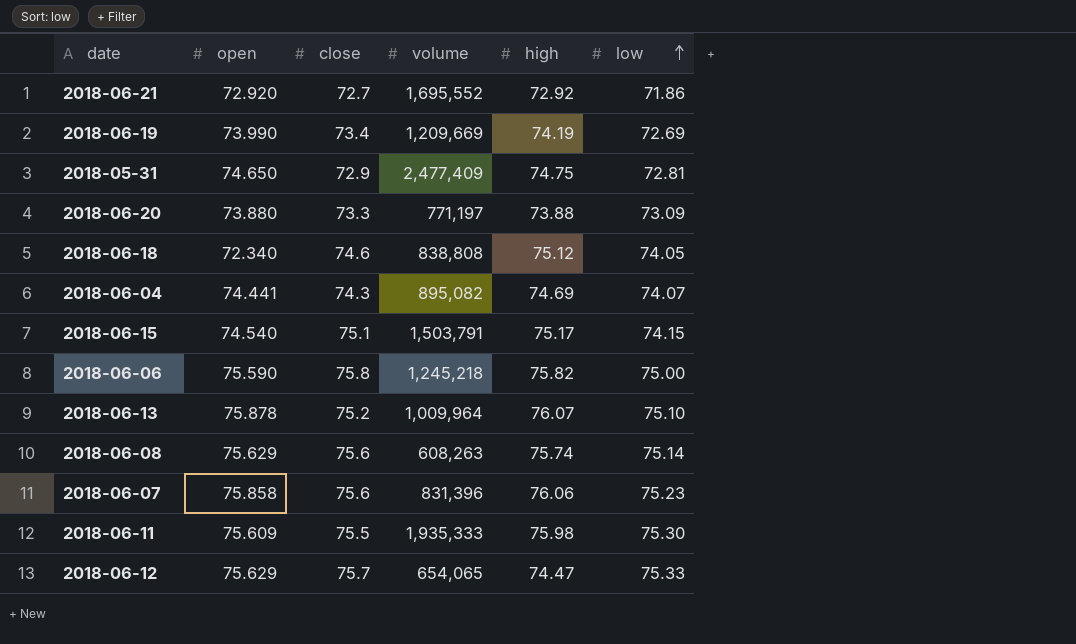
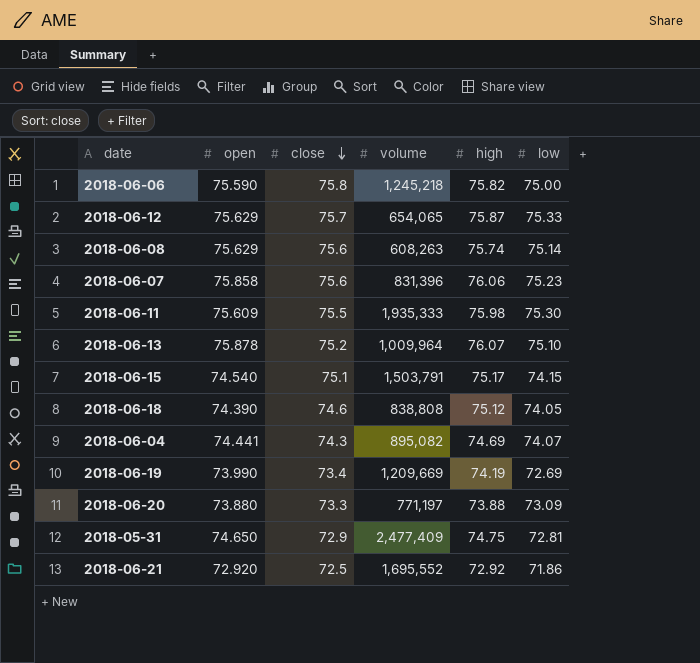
row order: low ascending -> close descending
2018-06-12 | high: 74.47 -> 75.87
2018-06-18 | open: 72.340 -> 74.390
2018-06-21 | close: 72.7 -> 72.5

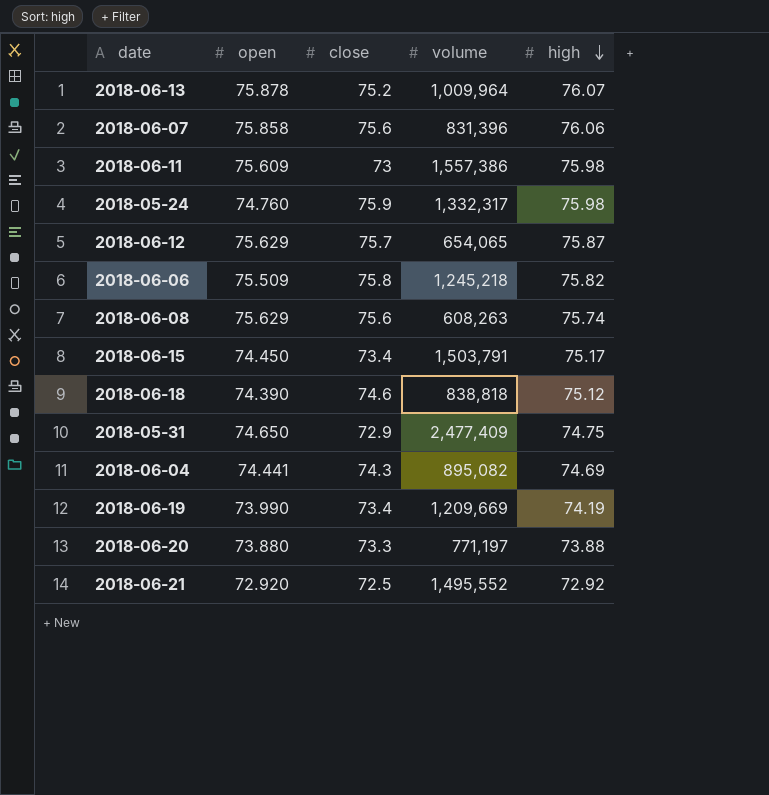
row order: close descending -> high descending
column low | position: 6 -> none
2018-06-11 | close: 75.5 -> 73
2018-06-11 | volume: 1,935,333 -> 1,557,386
row 2018-05-24: none -> 74.760 | 75.9 | 1,332,317 | 75.98
2018-06-06 | open: 75.590 -> 75.509
2018-06-15 | open: 74.540 -> 74.450
2018-06-15 | close: 75.1 -> 73.4
2018-06-18 | volume: 838,808 -> 838,818
2018-06-21 | volume: 1,695,552 -> 1,495,552

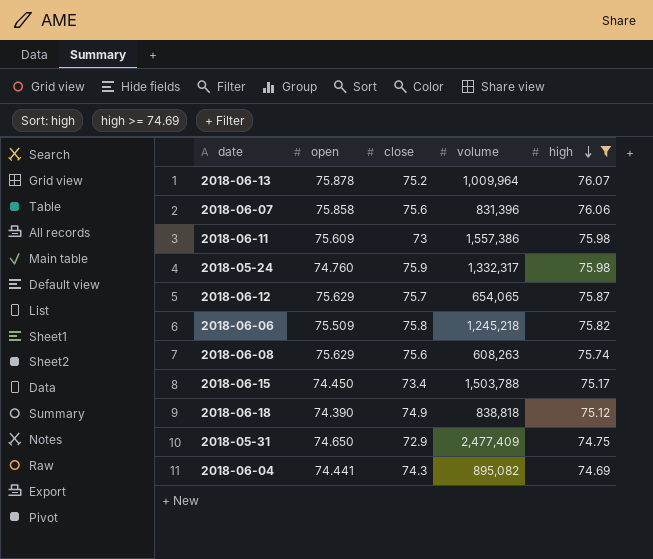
filter: none -> high >= 74.69
2018-06-15 | volume: 1,503,791 -> 1,503,788
2018-06-18 | close: 74.6 -> 74.9

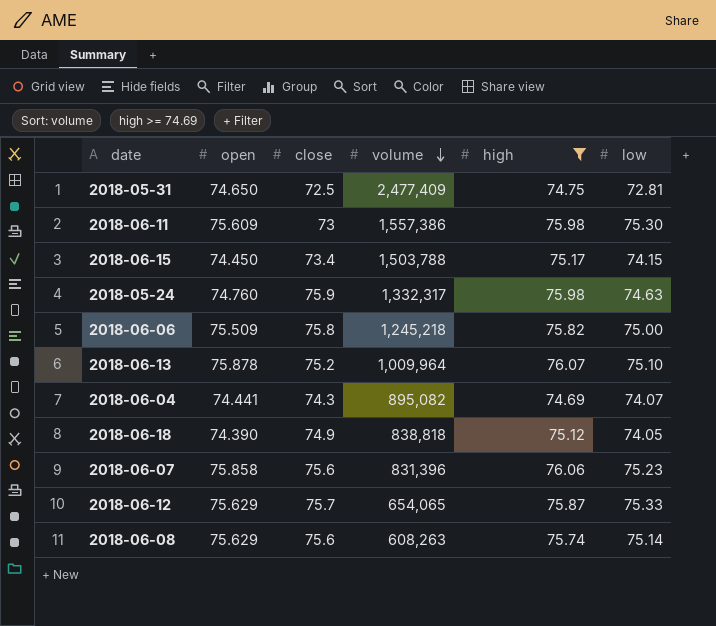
row order: high descending -> volume descending
column low | position: none -> 6
2018-05-31 | close: 72.9 -> 72.5

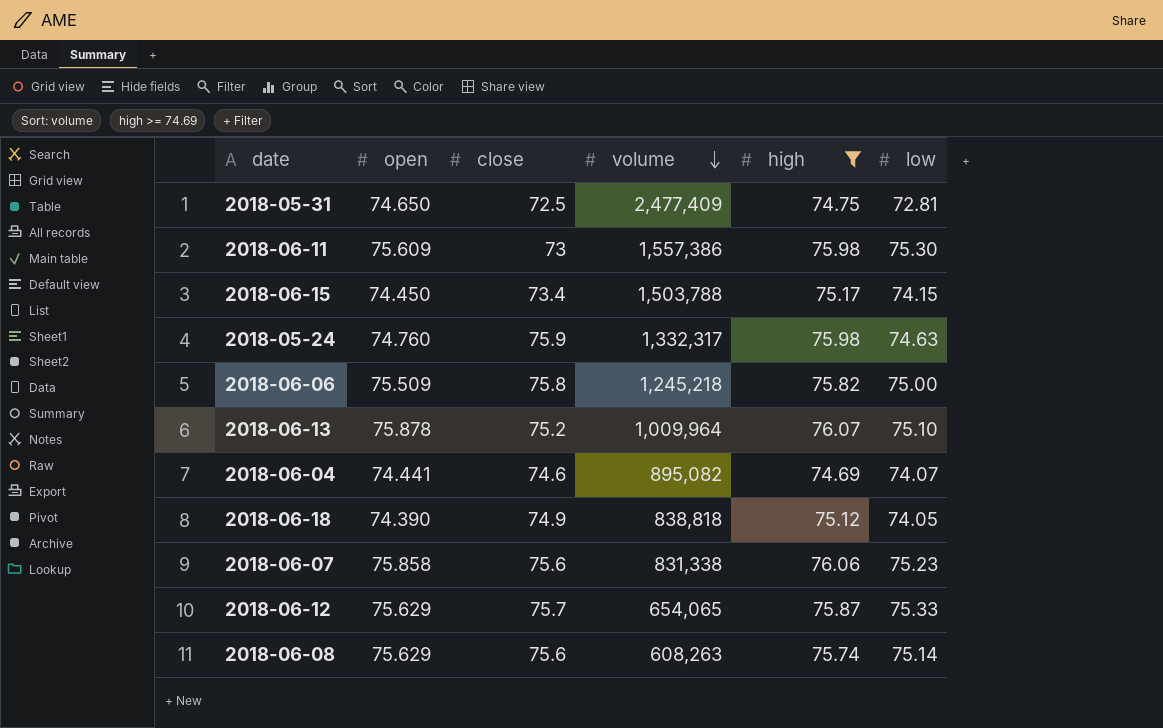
2018-06-04 | close: 74.3 -> 74.6
2018-06-07 | volume: 831,396 -> 831,338

